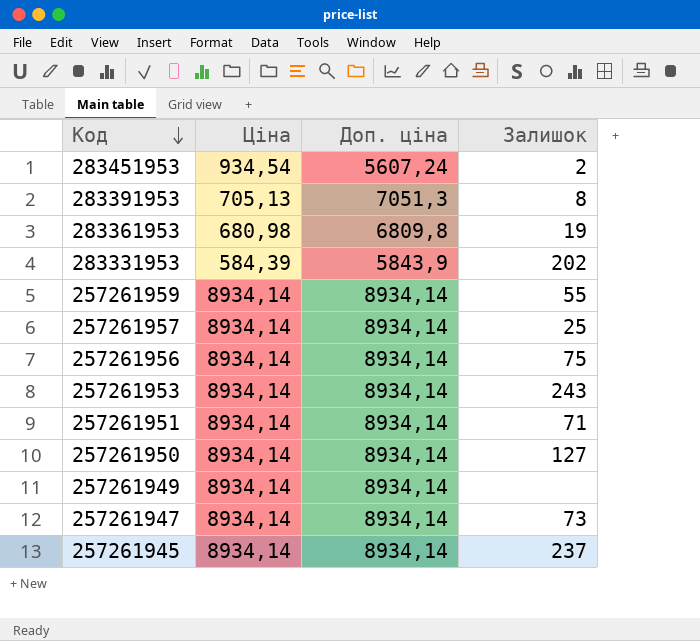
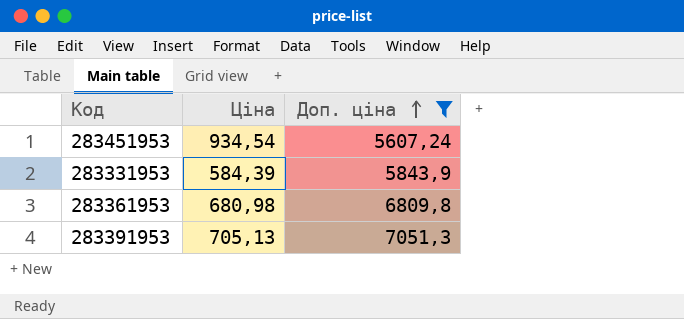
filter: none -> Доп. ціна != 8934,14
row order: Код descending -> Доп. ціна ascending
column Залишок | position: 4 -> none

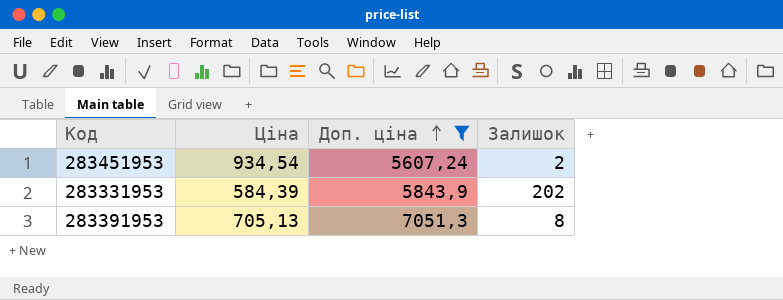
column Залишок | position: none -> 4
row 283361953: 680,98 | 6809,8 -> none

